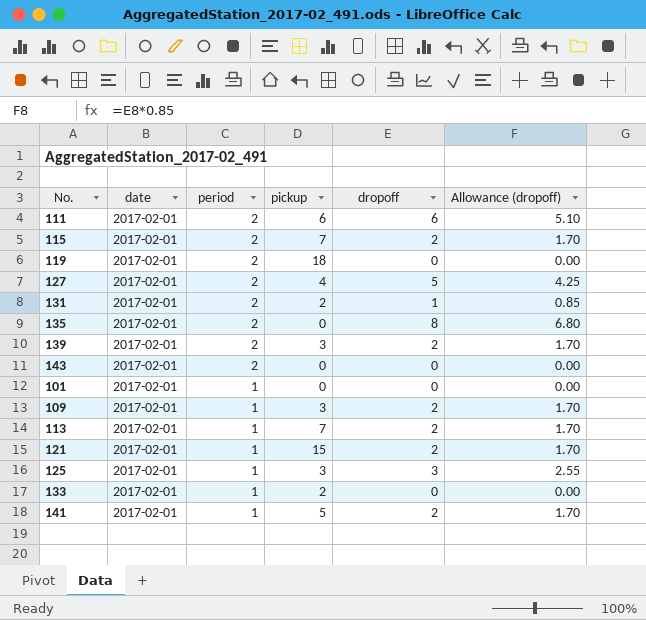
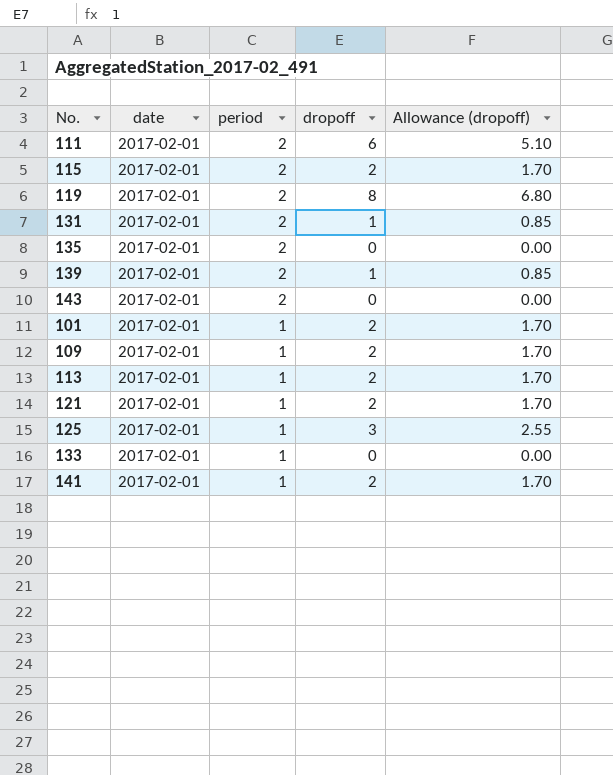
column pickup | position: 4 -> none
row 127: 2017-02-01 | 2 | 4 | 5 | 4.25 -> none
119 | dropoff: 0 -> 8
119 | Allowance (dropoff): 0.00 -> 6.80
135 | dropoff: 8 -> 0
135 | Allowance (dropoff): 6.80 -> 0.00
139 | dropoff: 2 -> 1
139 | Allowance (dropoff): 1.70 -> 0.85
101 | dropoff: 0 -> 2
101 | Allowance (dropoff): 0.00 -> 1.70

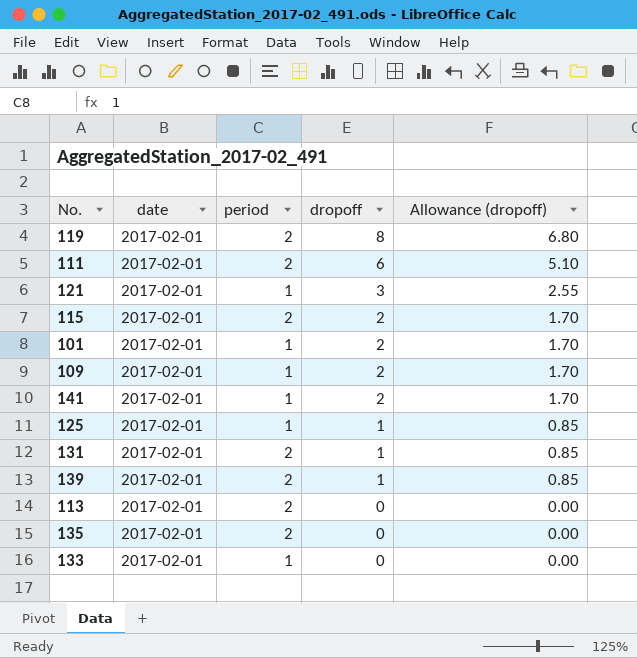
row order: period descending -> dropoff descending
row 143: 2017-02-01 | 2 | 0 | 0.00 -> none
121 | dropoff: 2 -> 3
121 | Allowance (dropoff): 1.70 -> 2.55
125 | dropoff: 3 -> 1
125 | Allowance (dropoff): 2.55 -> 0.85
113 | period: 1 -> 2
113 | dropoff: 2 -> 0
113 | Allowance (dropoff): 1.70 -> 0.00

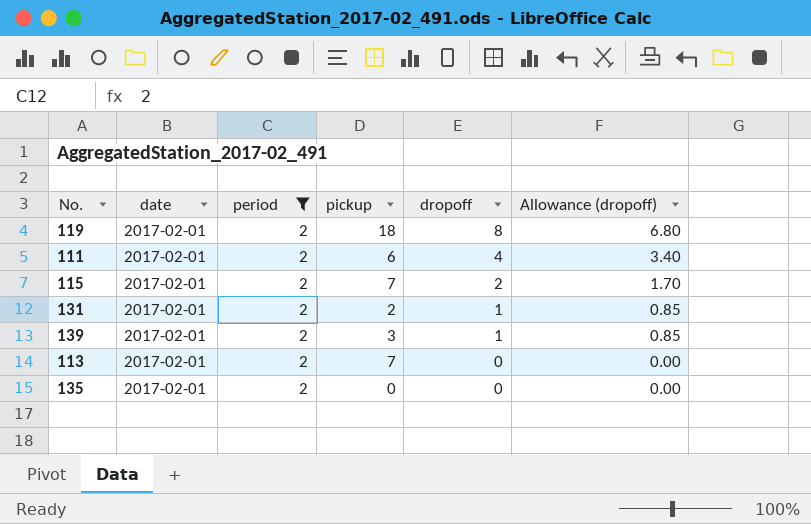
filter: none -> period = 2
column pickup | position: none -> 4
111 | dropoff: 6 -> 4
111 | Allowance (dropoff): 5.10 -> 3.40

